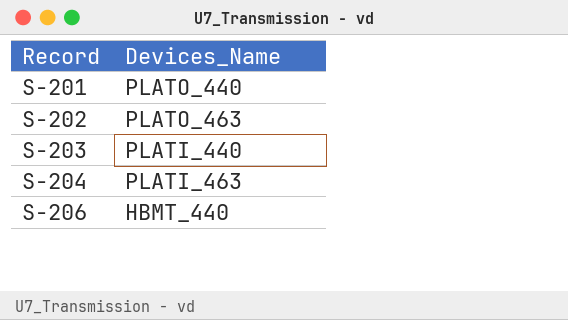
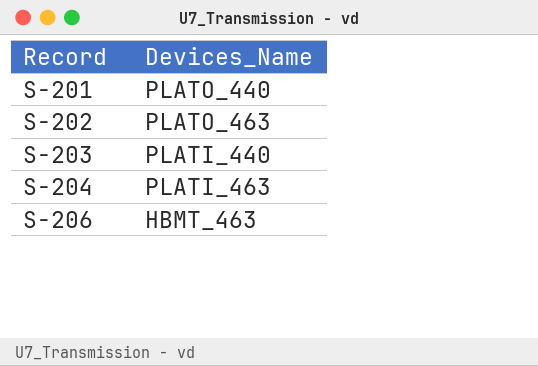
S-206 | Devices_Name: HBMT_440 -> HBMT_463

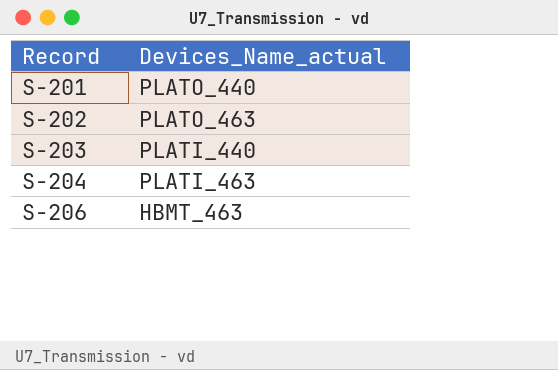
column name: Devices_Name -> Devices_Name_actual

